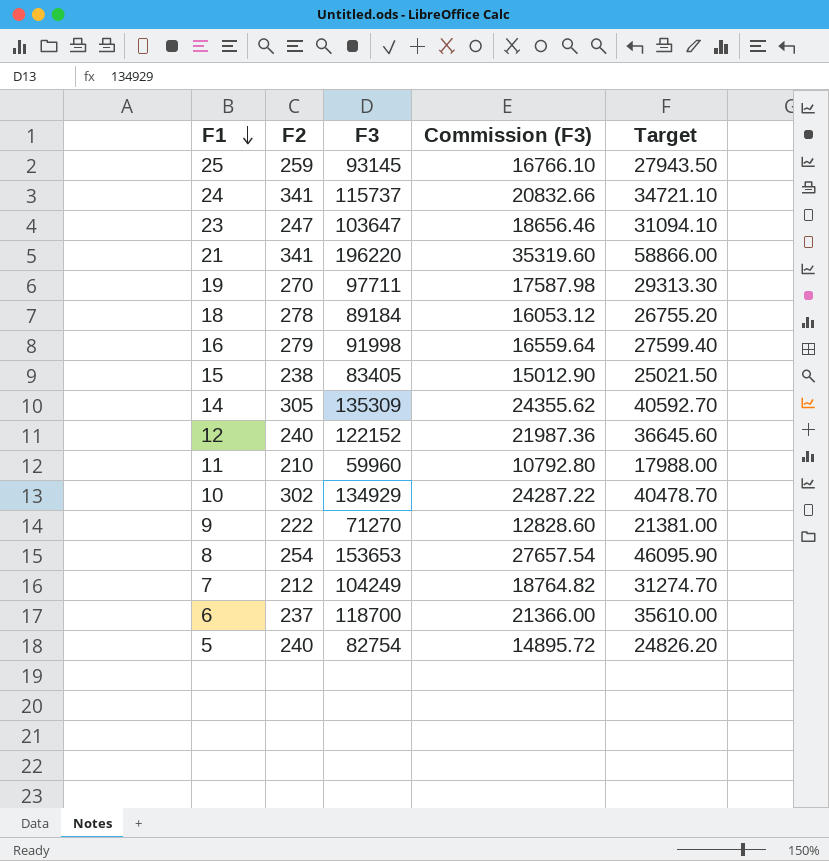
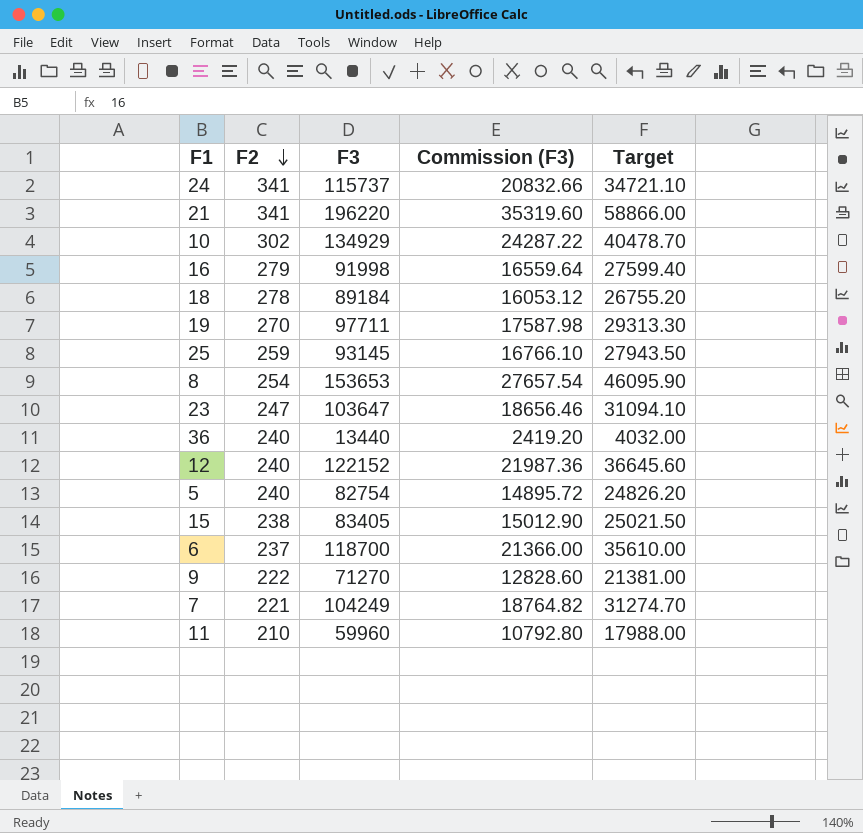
row order: F1 descending -> F2 descending
row 14: 305 | 135309 | 24355.62 | 40592.70 -> none
row 36: none -> 240 | 13440 | 2419.20 | 4032.00
7 | F2: 212 -> 221

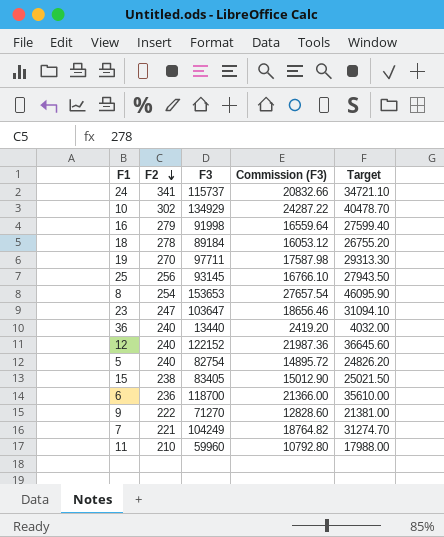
row 21: 341 | 196220 | 35319.60 | 58866.00 -> none
25 | F2: 259 -> 256
6 | F2: 237 -> 236

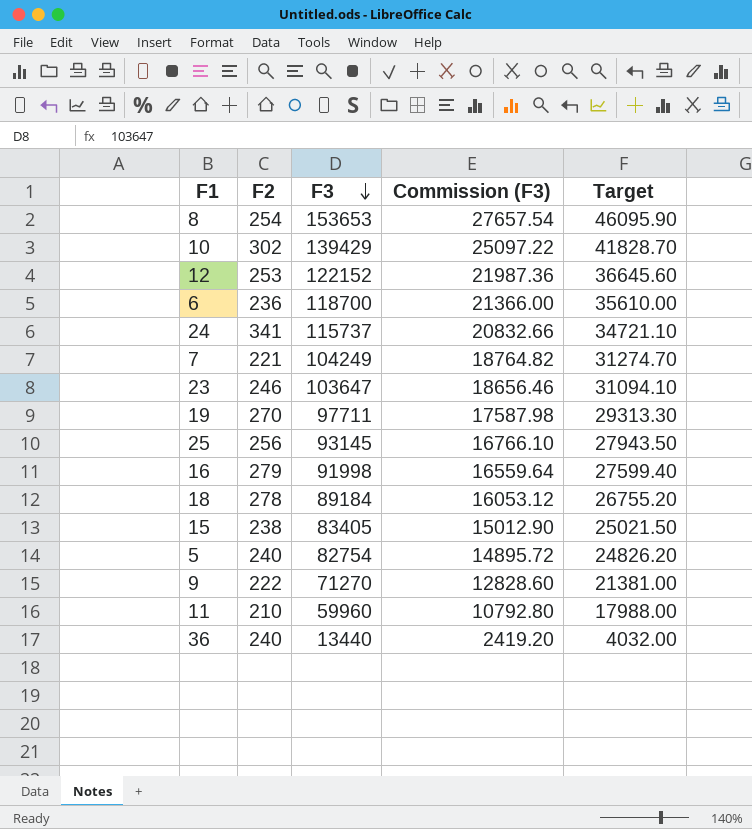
row order: F2 descending -> F3 descending
10 | F3: 134929 -> 139429
10 | Commission (F3): 24287.22 -> 25097.22
10 | Target: 40478.70 -> 41828.70
12 | F2: 240 -> 253
23 | F2: 247 -> 246

